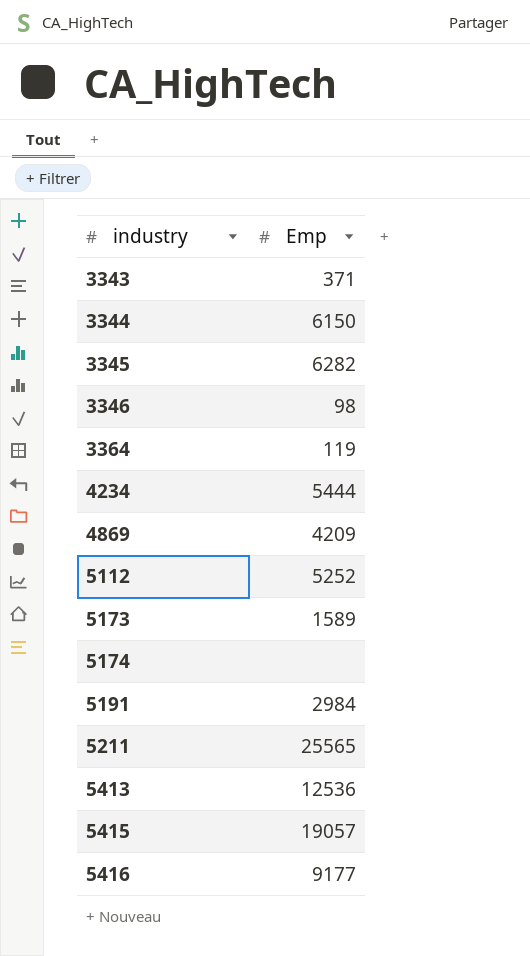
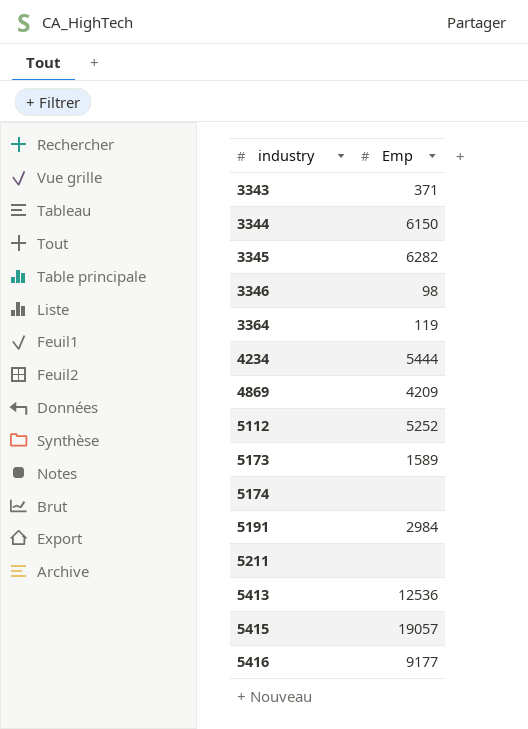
5211 | Emp: 25565 -> none

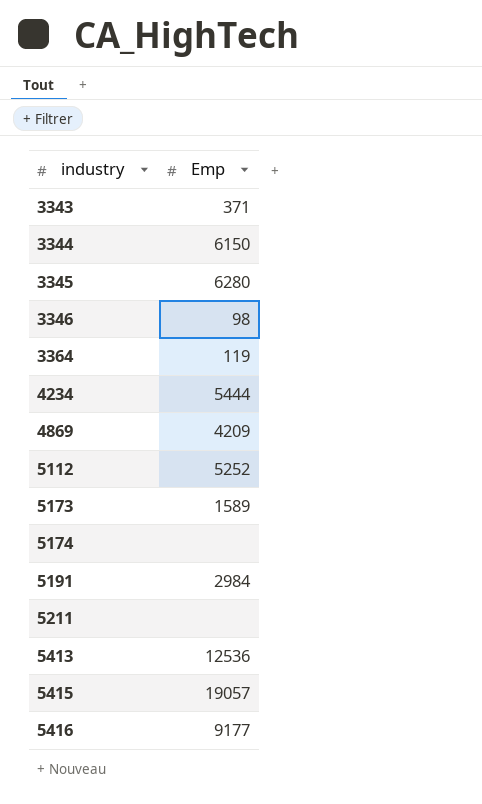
3345 | Emp: 6282 -> 6280

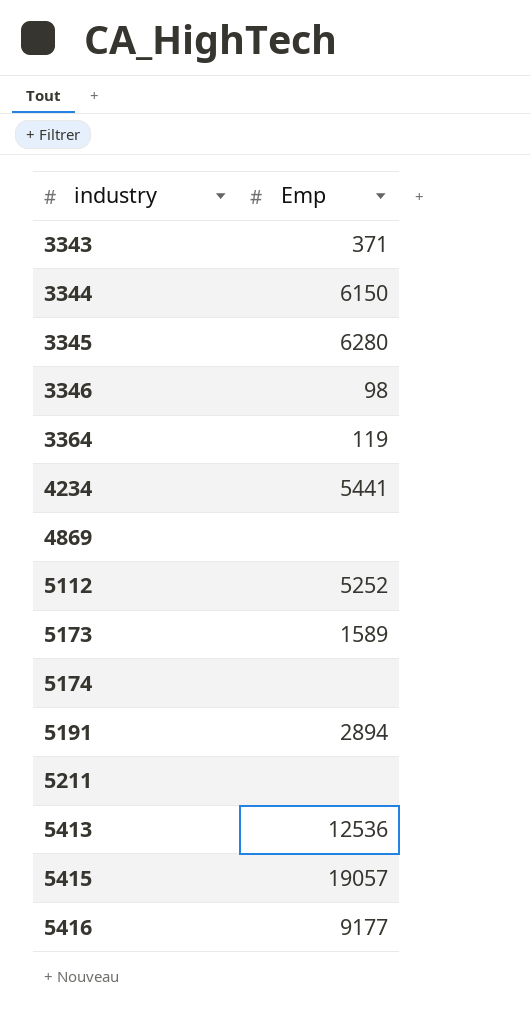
4234 | Emp: 5444 -> 5441
4869 | Emp: 4209 -> none
5191 | Emp: 2984 -> 2894

